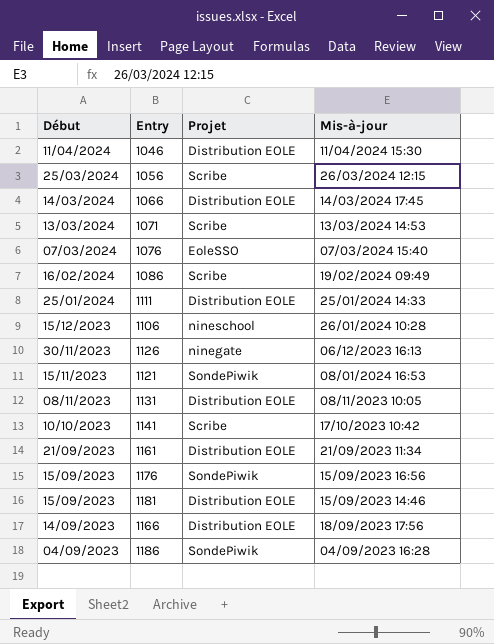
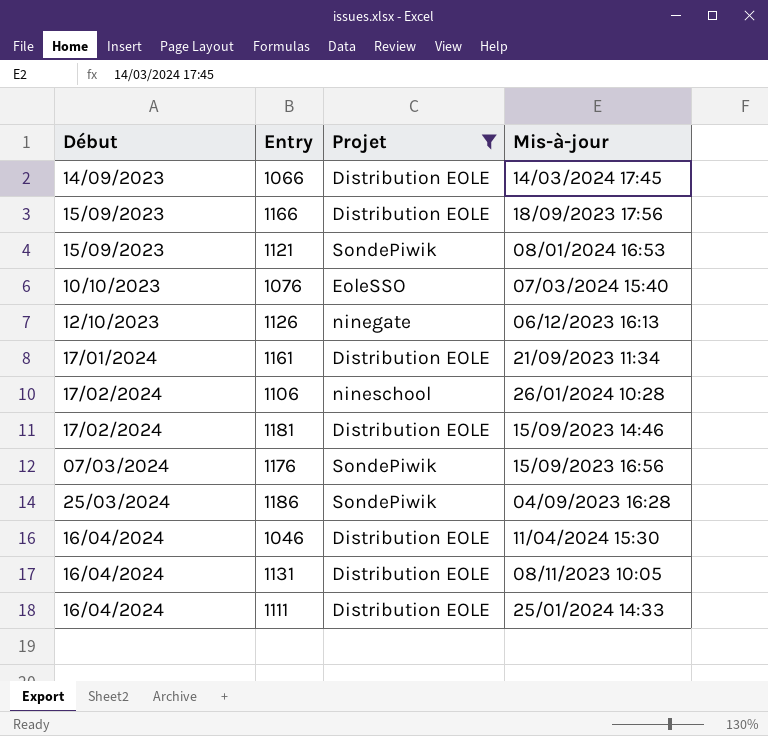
filter: none -> Projet != Scribe
row order: Début descending -> Début ascending
1066 | Début: 14/03/2024 -> 14/09/2023
1166 | Début: 14/09/2023 -> 15/09/2023
1121 | Début: 15/11/2023 -> 15/09/2023
1076 | Début: 07/03/2024 -> 10/10/2023
1126 | Début: 30/11/2023 -> 12/10/2023
1161 | Début: 21/09/2023 -> 17/01/2024
1106 | Début: 15/12/2023 -> 17/02/2024
1181 | Début: 15/09/2023 -> 17/02/2024
1176 | Début: 15/09/2023 -> 07/03/2024
1186 | Début: 04/09/2023 -> 25/03/2024
1046 | Début: 11/04/2024 -> 16/04/2024
1131 | Début: 08/11/2023 -> 16/04/2024
1111 | Début: 25/01/2024 -> 16/04/2024

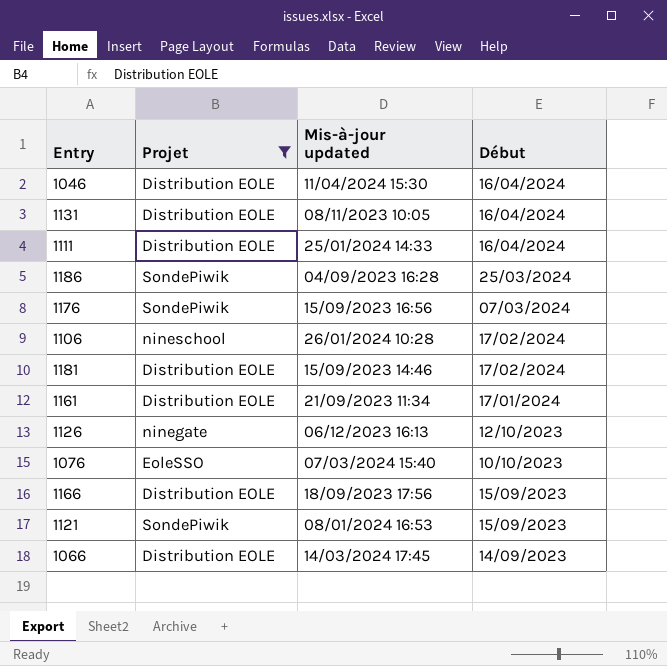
row order: Début ascending -> Début descending
column name: Mis-à-jour -> Mis-à-jour updated
column Début | position: 1 -> 4

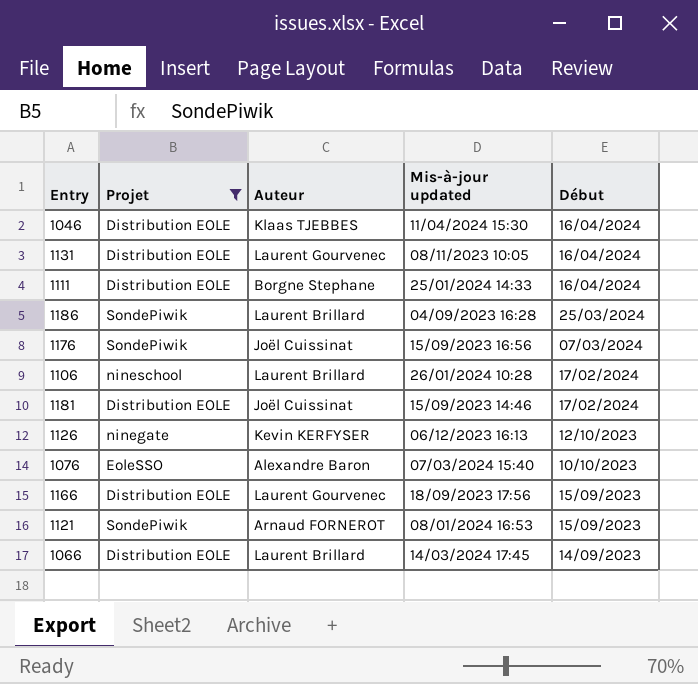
column Auteur | position: none -> 3
row 1161: Distribution EOLE | 21/09/2023 11:34 | 17/01/2024 -> none

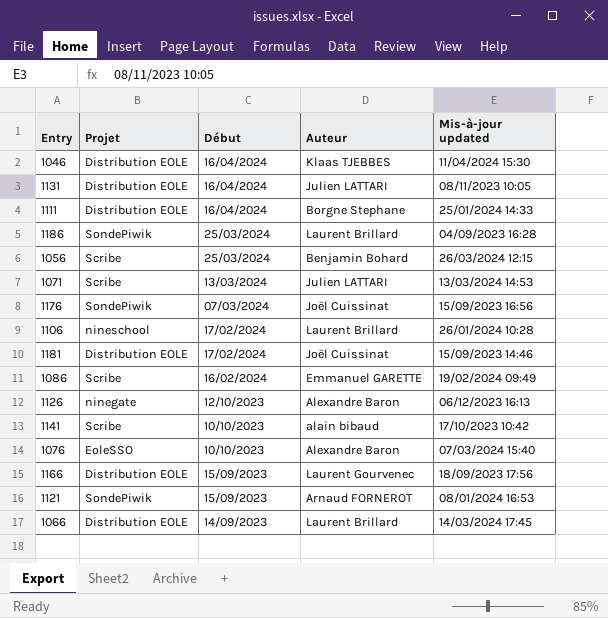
filter: Projet != Scribe -> none
column Début | position: 5 -> 3
1131 | Auteur: Laurent Gourvenec -> Julien LATTARI
1126 | Auteur: Kevin KERFYSER -> Alexandre Baron

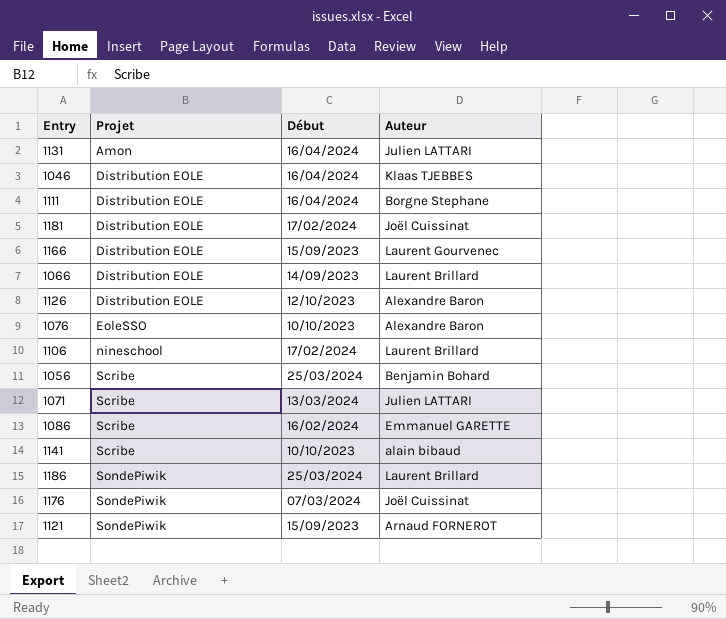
row order: Début descending -> Projet ascending
column Mis-à-jour updated | position: 5 -> none
1131 | Projet: Distribution EOLE -> Amon
1126 | Projet: ninegate -> Distribution EOLE

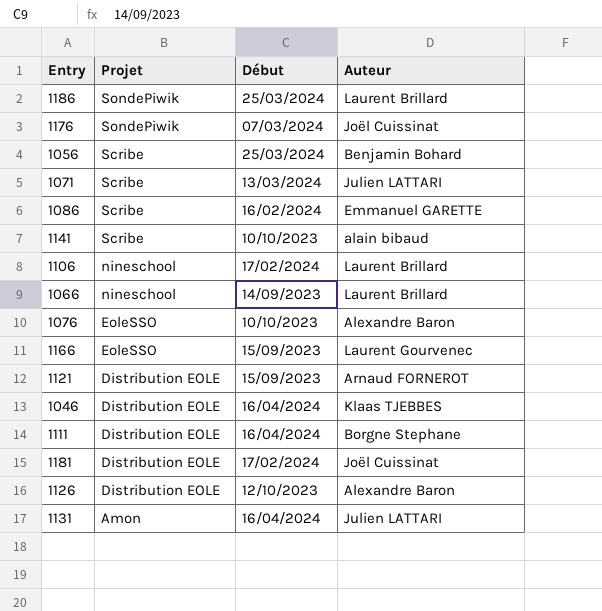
row order: Projet ascending -> Projet descending
1066 | Projet: Distribution EOLE -> nineschool
1166 | Projet: Distribution EOLE -> EoleSSO
1121 | Projet: SondePiwik -> Distribution EOLE

